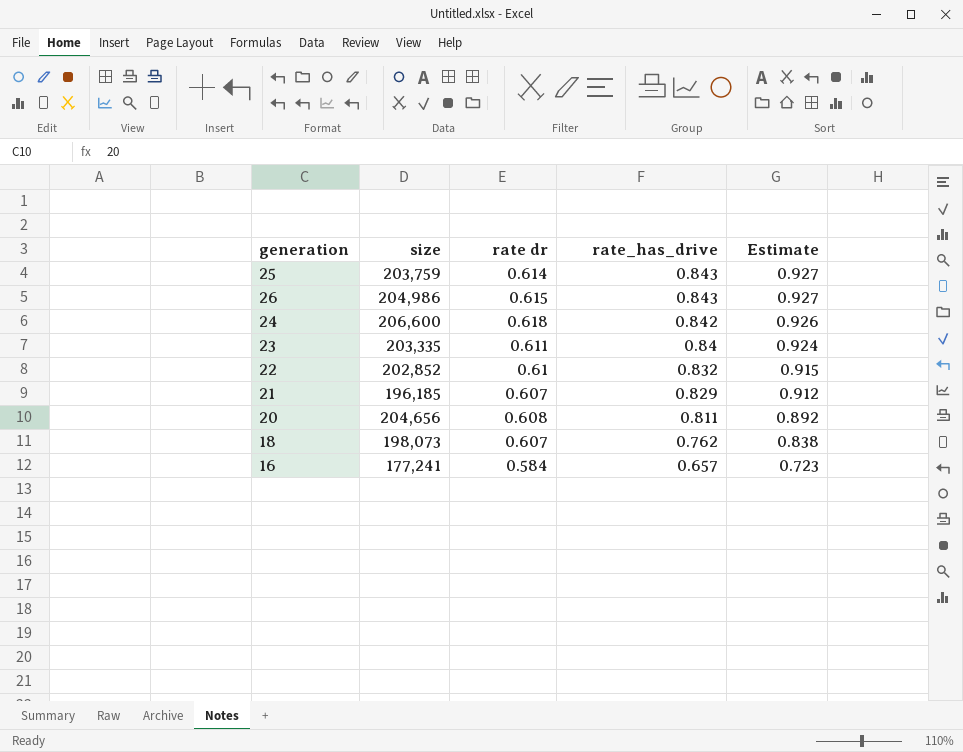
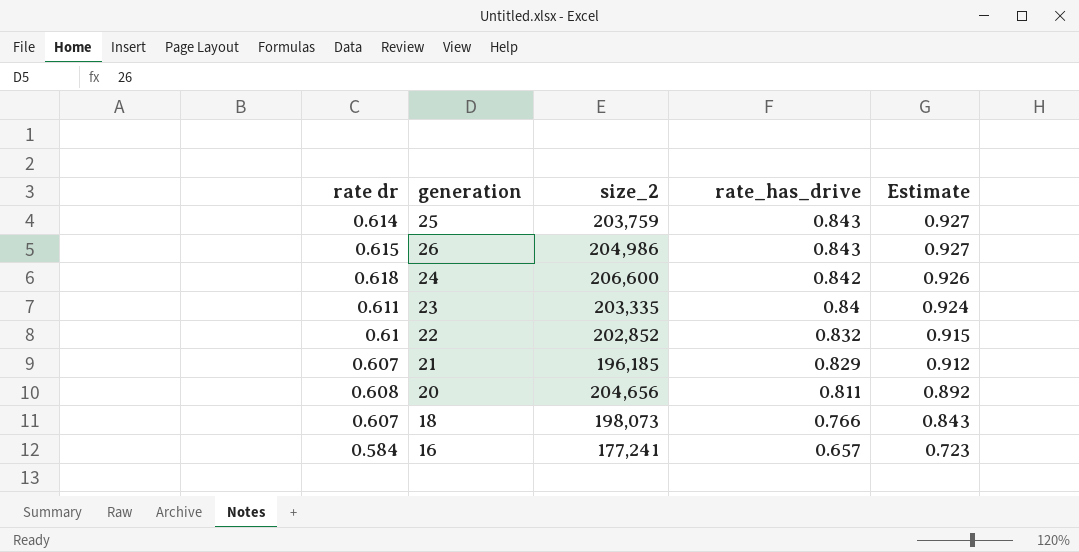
column rate dr | position: 3 -> 1
column name: size -> size_2
18 | rate_has_drive: 0.762 -> 0.766
18 | Estimate: 0.838 -> 0.843

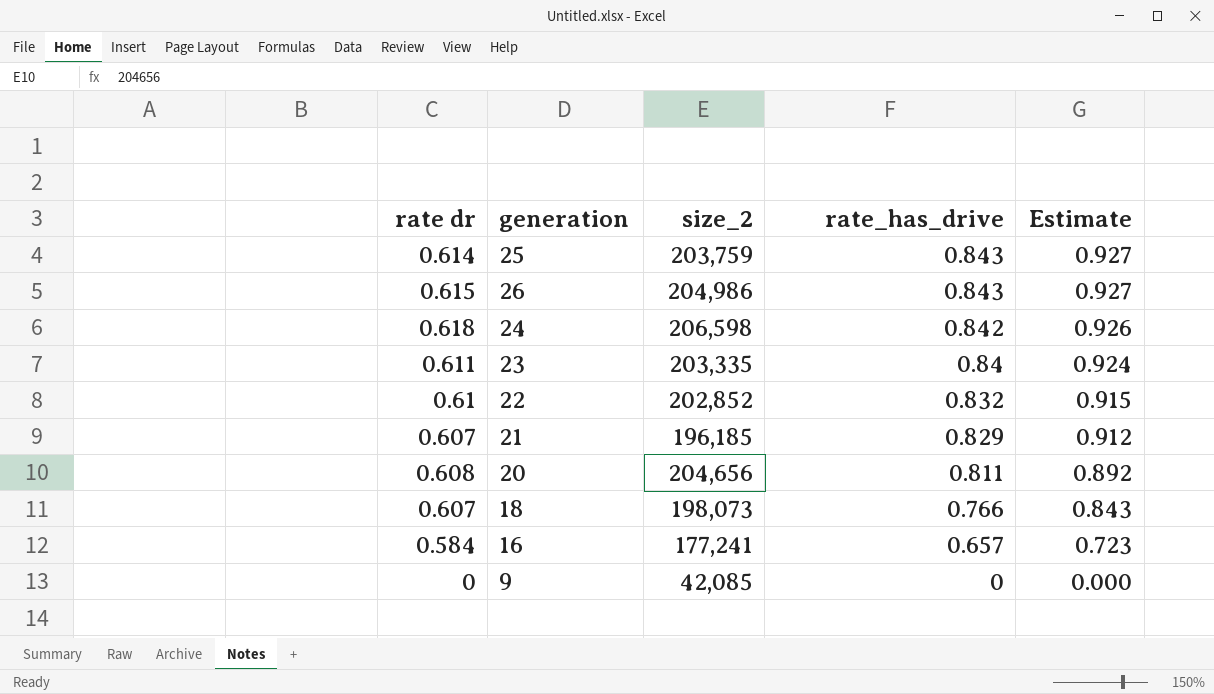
24 | size_2: 206,600 -> 206,598
row 9: none -> 0 | 42,085 | 0 | 0.000

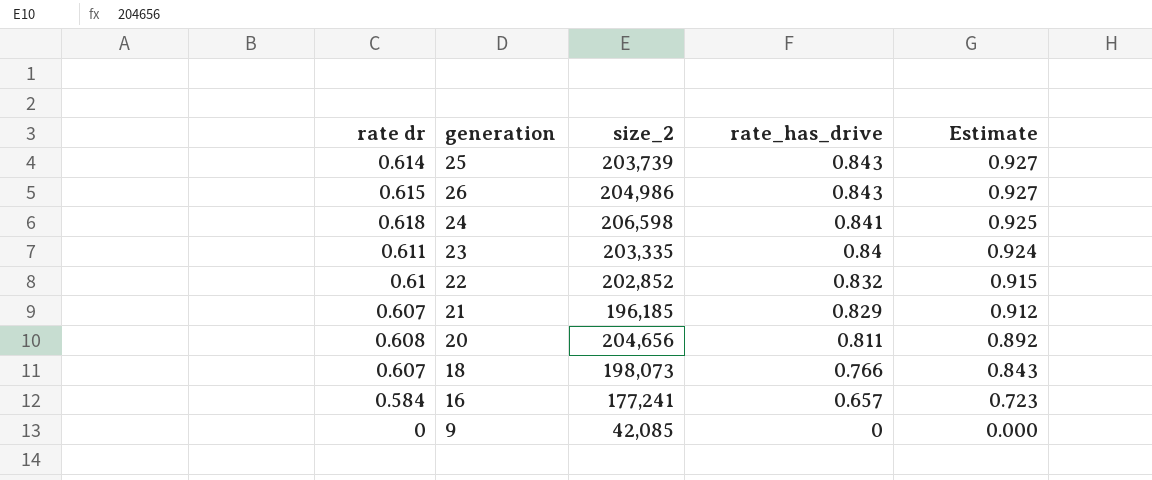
25 | size_2: 203,759 -> 203,739
24 | rate_has_drive: 0.842 -> 0.841
24 | Estimate: 0.926 -> 0.925

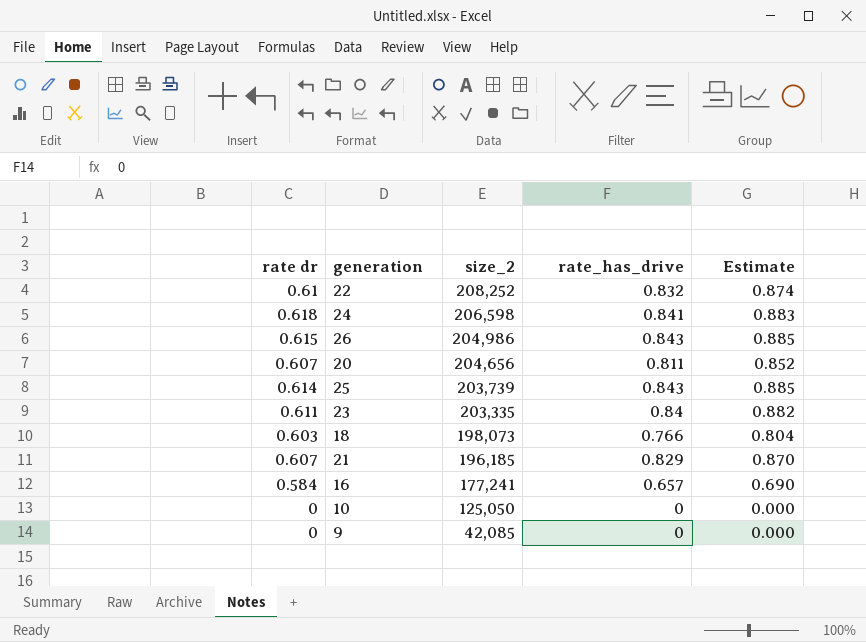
row order: rate_has_drive descending -> size_2 descending
column Estimate | formula: [rate_has_drive] * 1.1 -> [rate_has_drive] * 1.05
22 | size_2: 202,852 -> 208,252
20 | rate dr: 0.608 -> 0.607
18 | rate dr: 0.607 -> 0.603
row 10: none -> 0 | 125,050 | 0 | 0.000

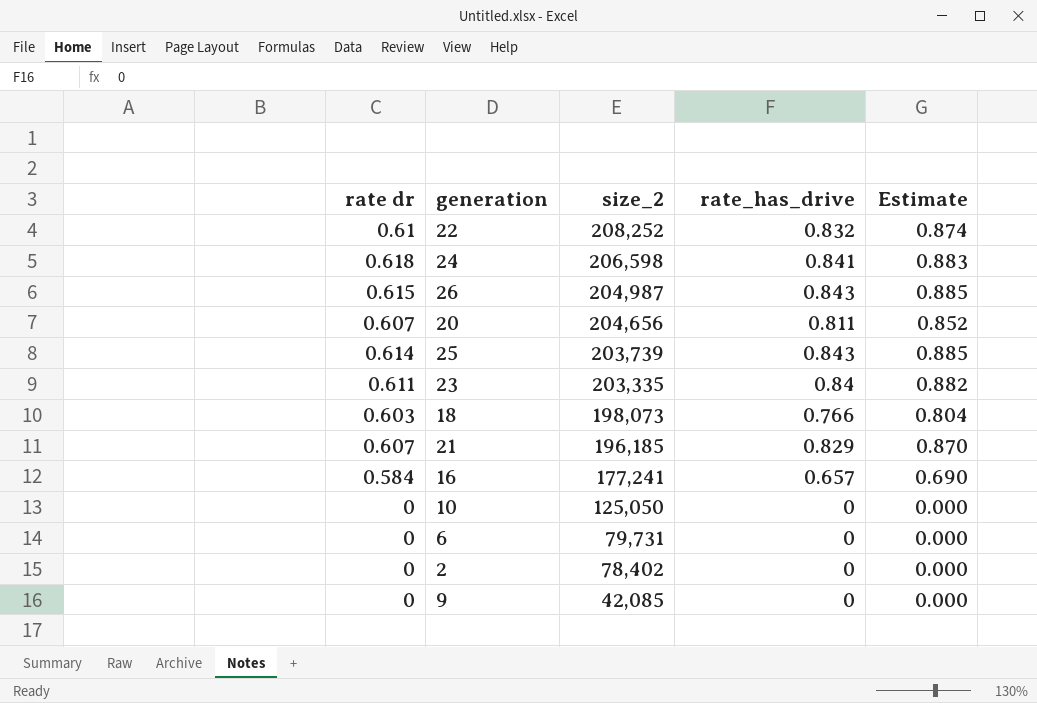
26 | size_2: 204,986 -> 204,987
row 6: none -> 0 | 79,731 | 0 | 0.000
row 2: none -> 0 | 78,402 | 0 | 0.000

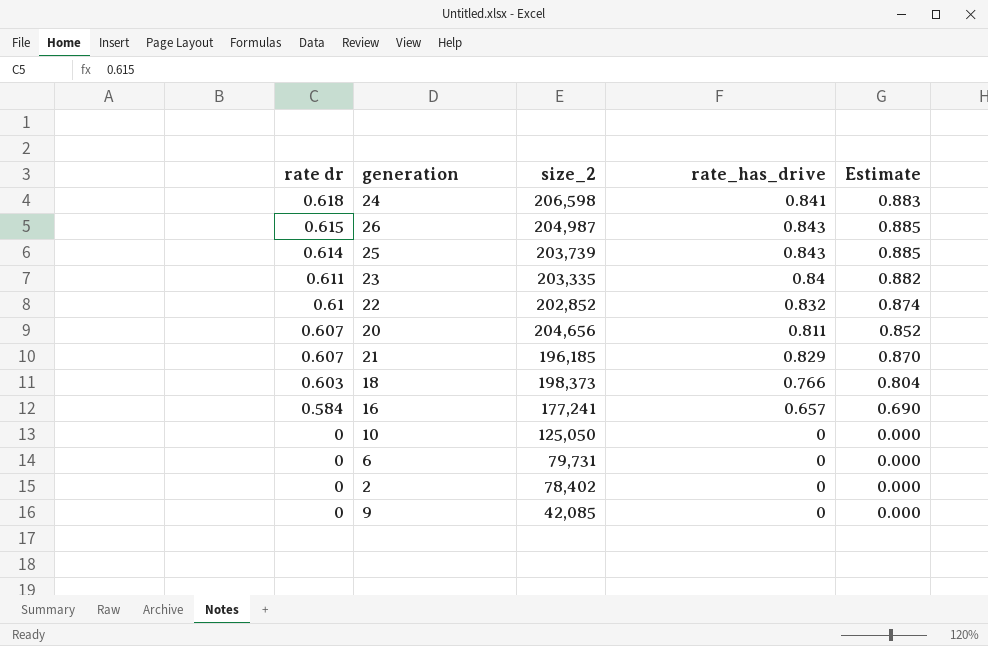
row order: size_2 descending -> rate dr descending
22 | size_2: 208,252 -> 202,852
18 | size_2: 198,073 -> 198,373

